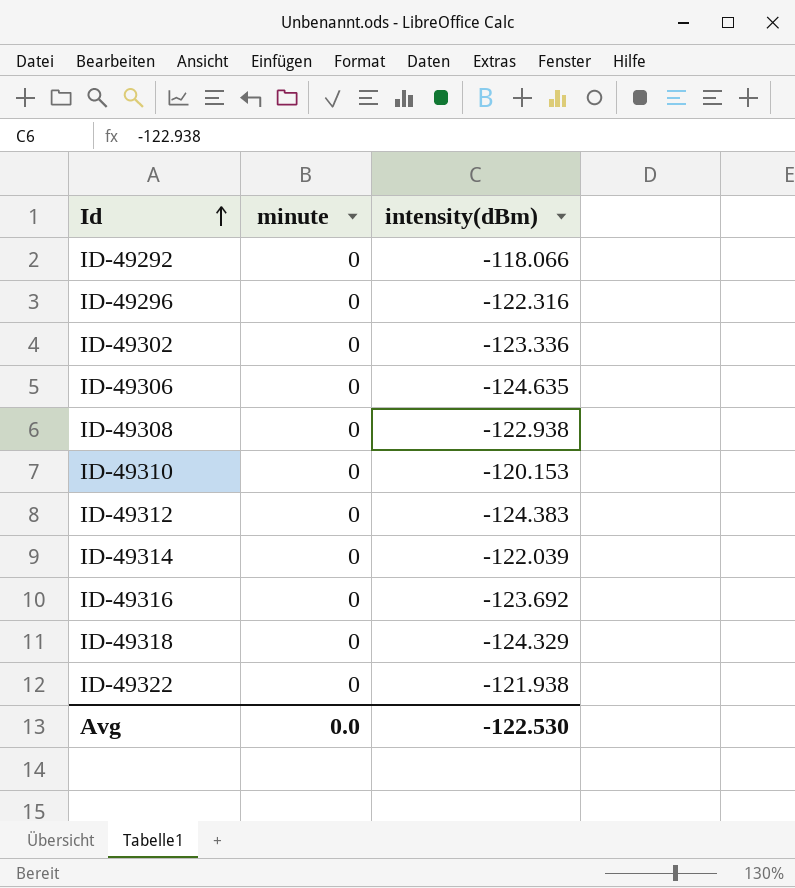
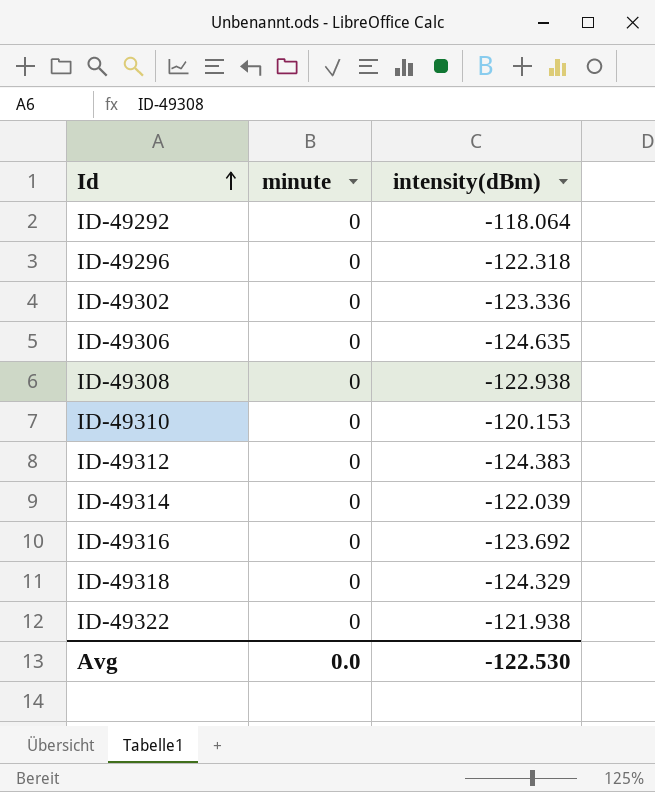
ID-49292 | intensity(dBm): -118.066 -> -118.064
ID-49296 | intensity(dBm): -122.316 -> -122.318

